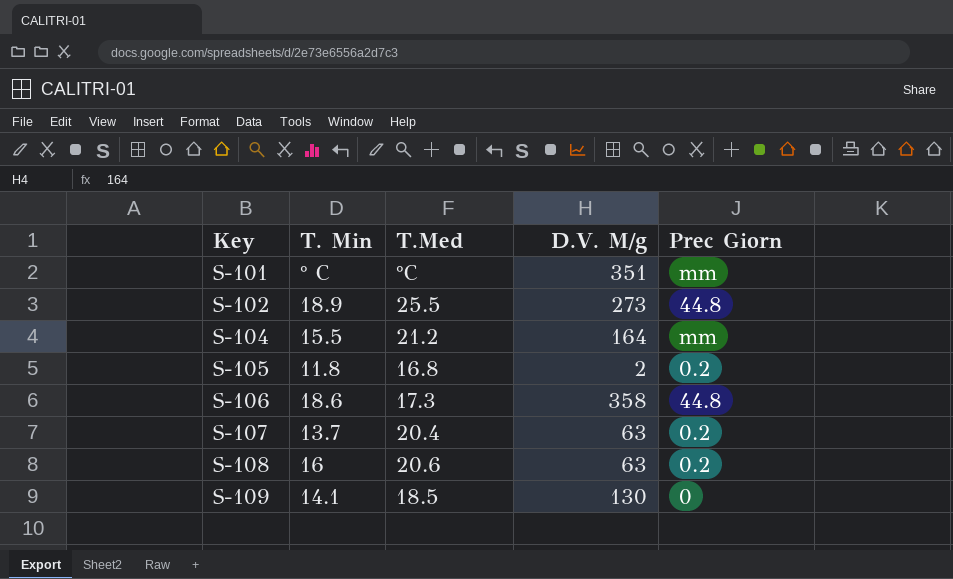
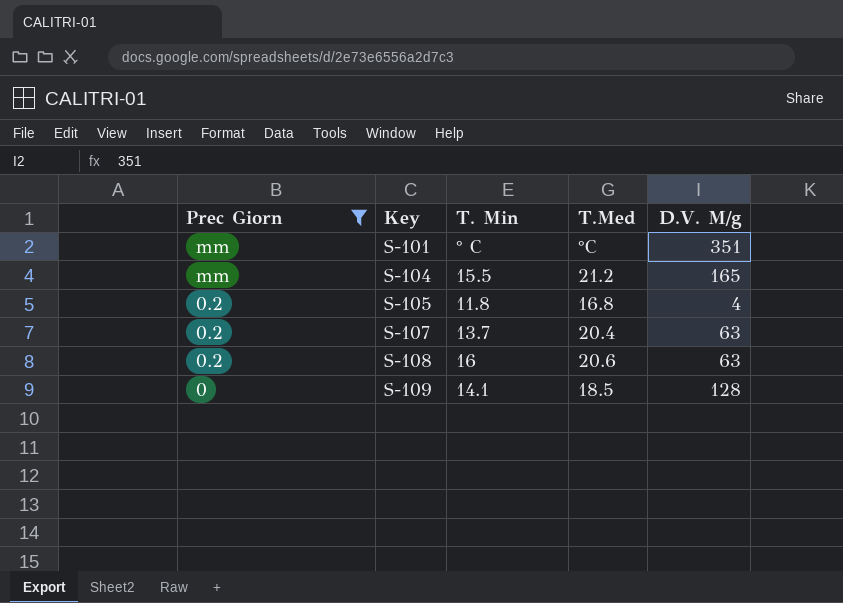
filter: none -> Prec Giorn != 44.8
column Prec Giorn | position: 5 -> 1
S-104 | D.V. M/g: 164 -> 165
S-105 | D.V. M/g: 2 -> 4
S-109 | D.V. M/g: 130 -> 128

